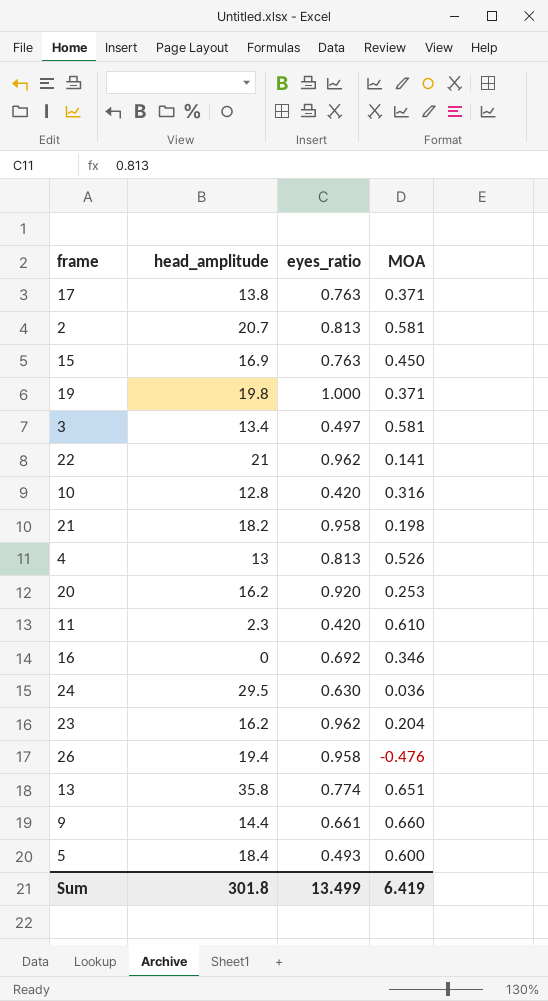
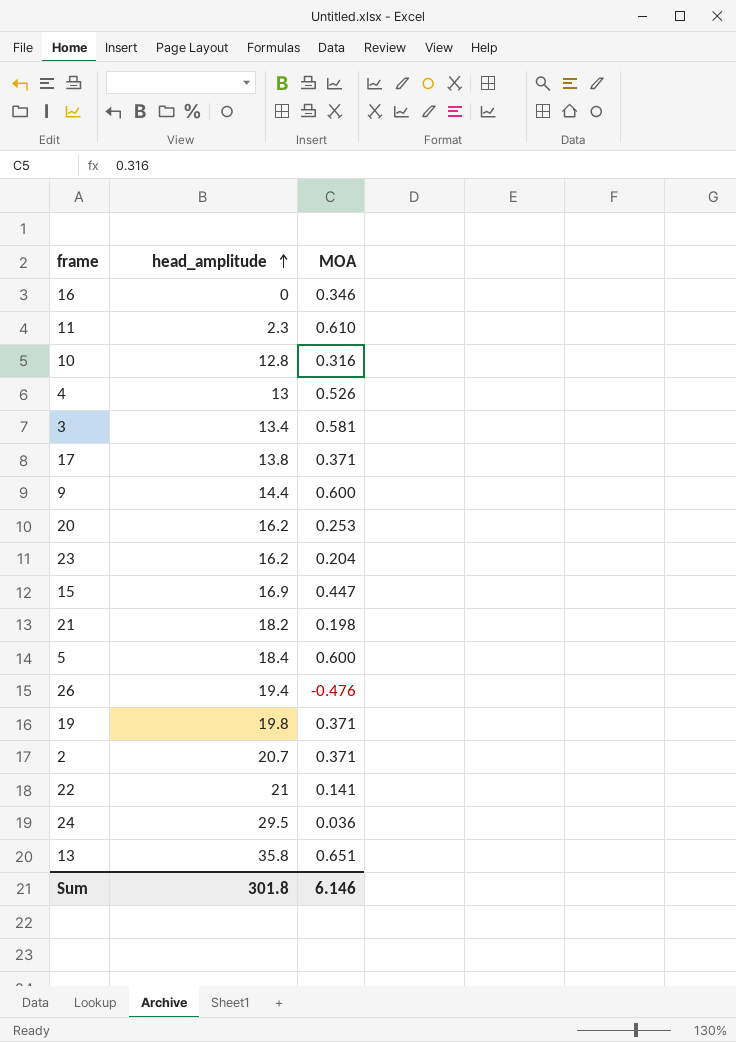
row order: none -> head_amplitude ascending
column eyes_ratio | position: 3 -> none
9 | MOA: 0.660 -> 0.600
15 | MOA: 0.450 -> 0.447
2 | MOA: 0.581 -> 0.371
Sum | MOA: 6.419 -> 6.146

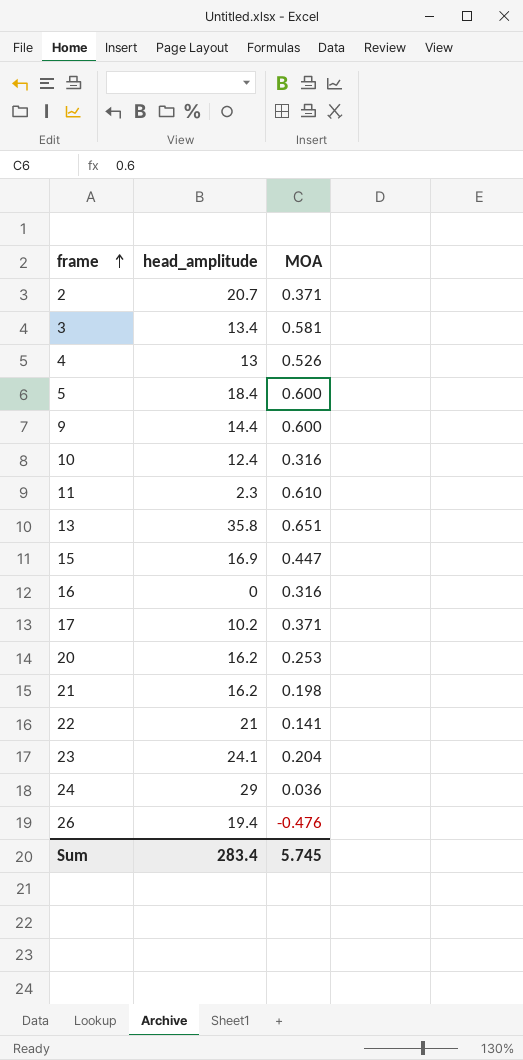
row order: head_amplitude ascending -> frame ascending
row 19: 19.8 | 0.371 -> none
10 | head_amplitude: 12.8 -> 12.4
16 | MOA: 0.346 -> 0.316
17 | head_amplitude: 13.8 -> 10.2
21 | head_amplitude: 18.2 -> 16.2
23 | head_amplitude: 16.2 -> 24.1
24 | head_amplitude: 29.5 -> 29
Sum | head_amplitude: 301.8 -> 283.4
Sum | MOA: 6.146 -> 5.745

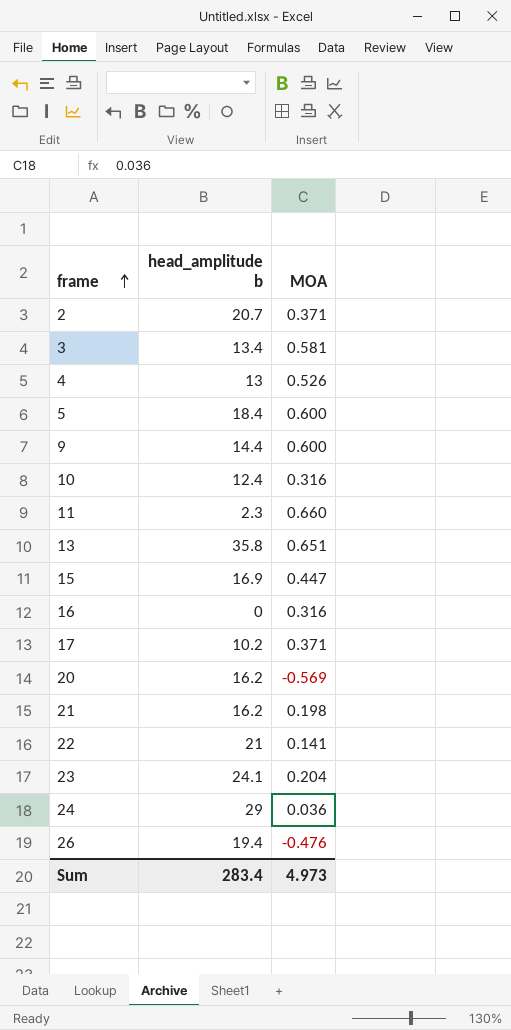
column name: head_amplitude -> head_amplitude b
11 | MOA: 0.610 -> 0.660
20 | MOA: 0.253 -> -0.569
Sum | MOA: 5.745 -> 4.973

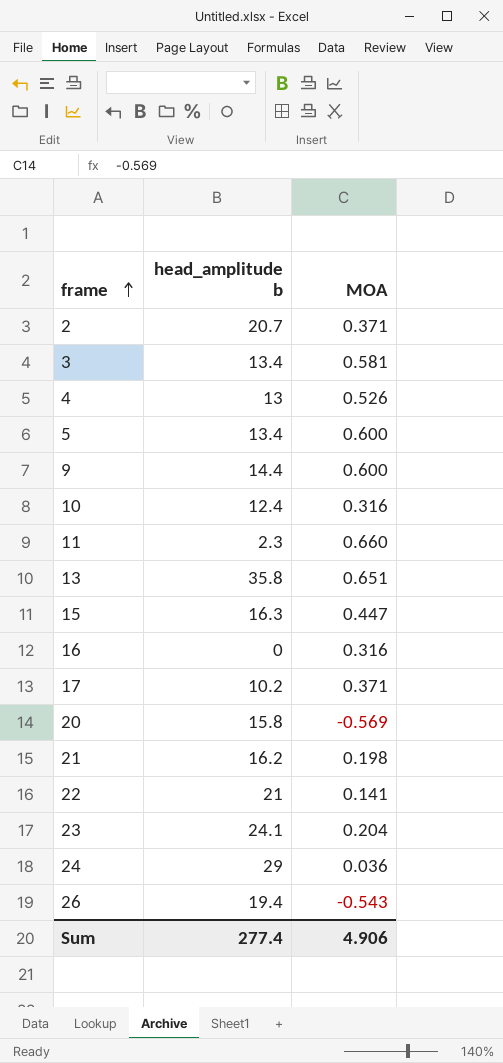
5 | head_amplitude b: 18.4 -> 13.4
15 | head_amplitude b: 16.9 -> 16.3
20 | head_amplitude b: 16.2 -> 15.8
26 | MOA: -0.476 -> -0.543
Sum | head_amplitude b: 283.4 -> 277.4
Sum | MOA: 4.973 -> 4.906

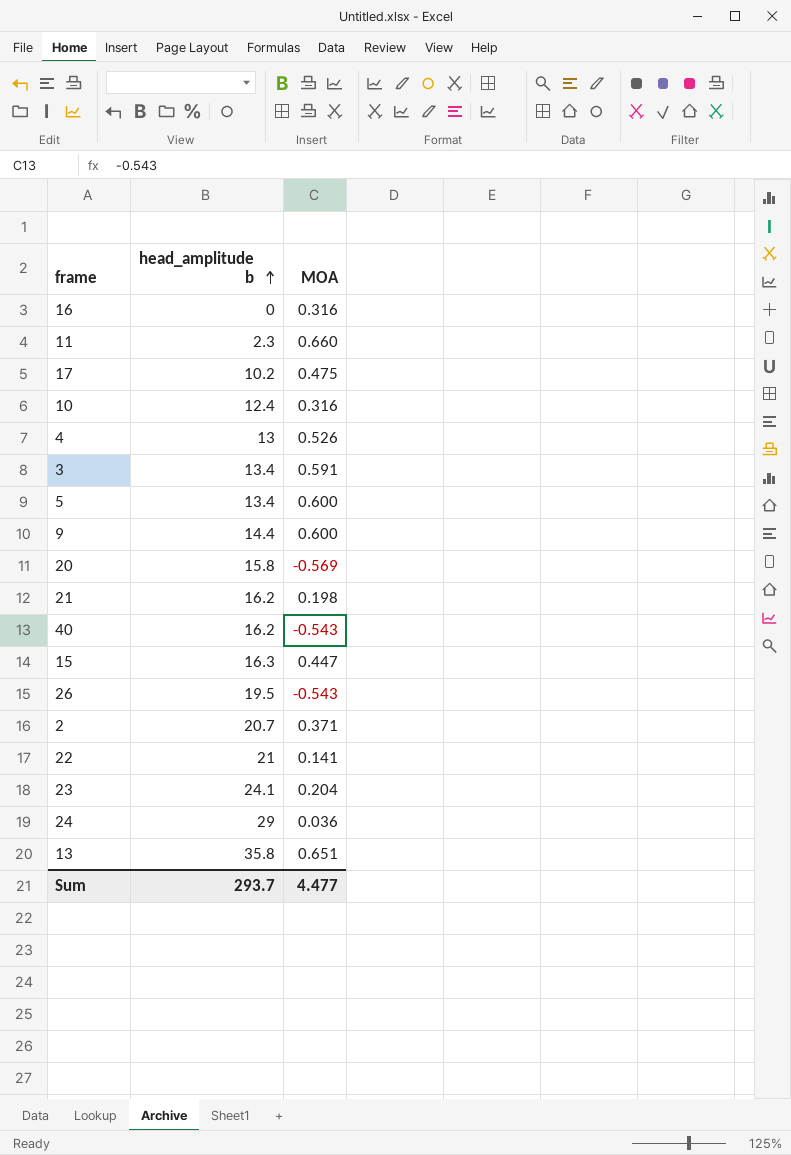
row order: frame ascending -> head_amplitude b ascending
17 | MOA: 0.371 -> 0.475
3 | MOA: 0.581 -> 0.591
row 40: none -> 16.2 | -0.543
26 | head_amplitude b: 19.4 -> 19.5
Sum | head_amplitude b: 277.4 -> 293.7
Sum | MOA: 4.906 -> 4.477

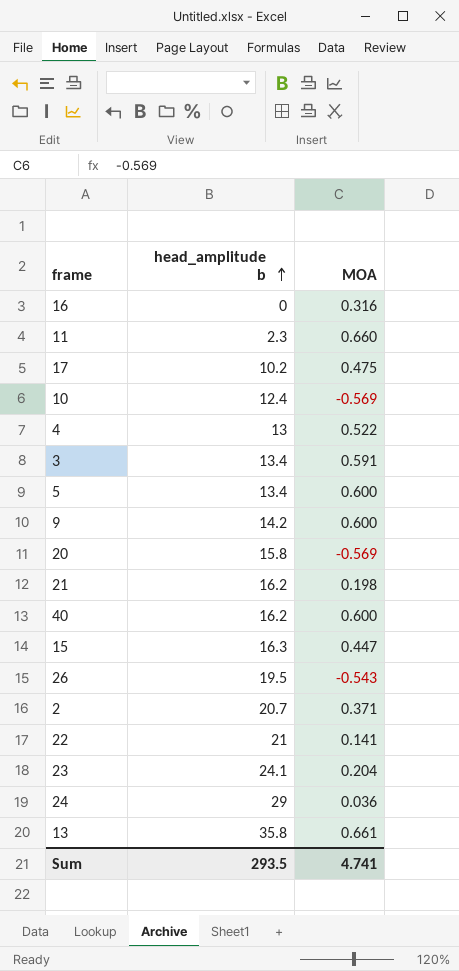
10 | MOA: 0.316 -> -0.569
4 | MOA: 0.526 -> 0.522
9 | head_amplitude b: 14.4 -> 14.2
40 | MOA: -0.543 -> 0.600
13 | MOA: 0.651 -> 0.661
Sum | head_amplitude b: 293.7 -> 293.5
Sum | MOA: 4.477 -> 4.741

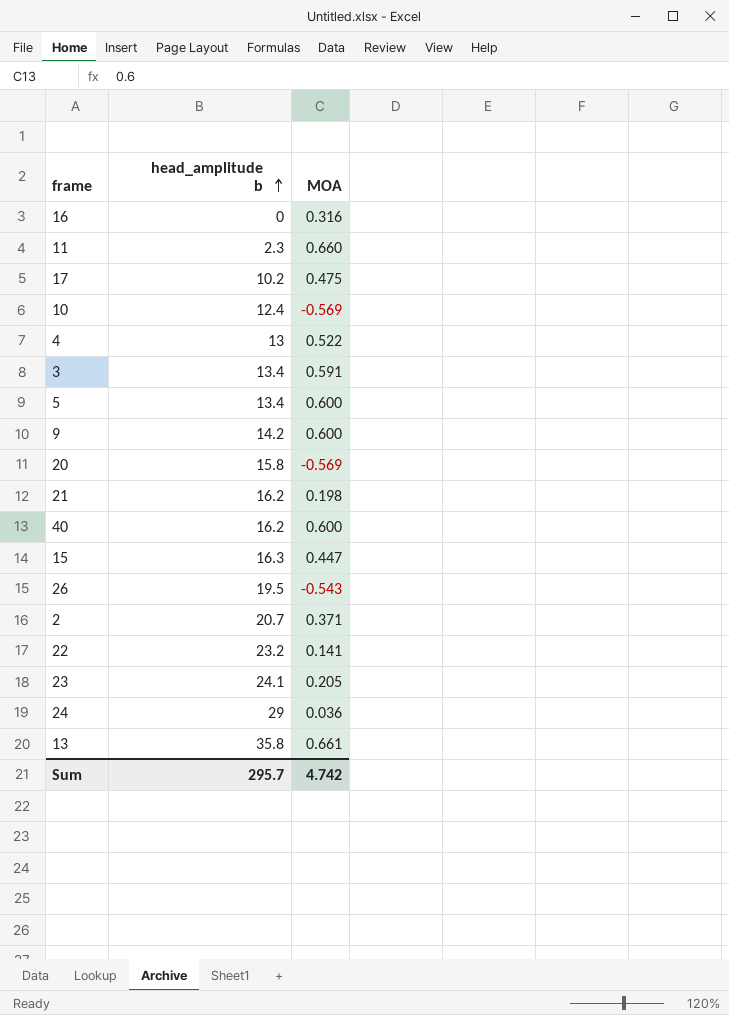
22 | head_amplitude b: 21 -> 23.2
23 | MOA: 0.204 -> 0.205
Sum | head_amplitude b: 293.5 -> 295.7
Sum | MOA: 4.741 -> 4.742

